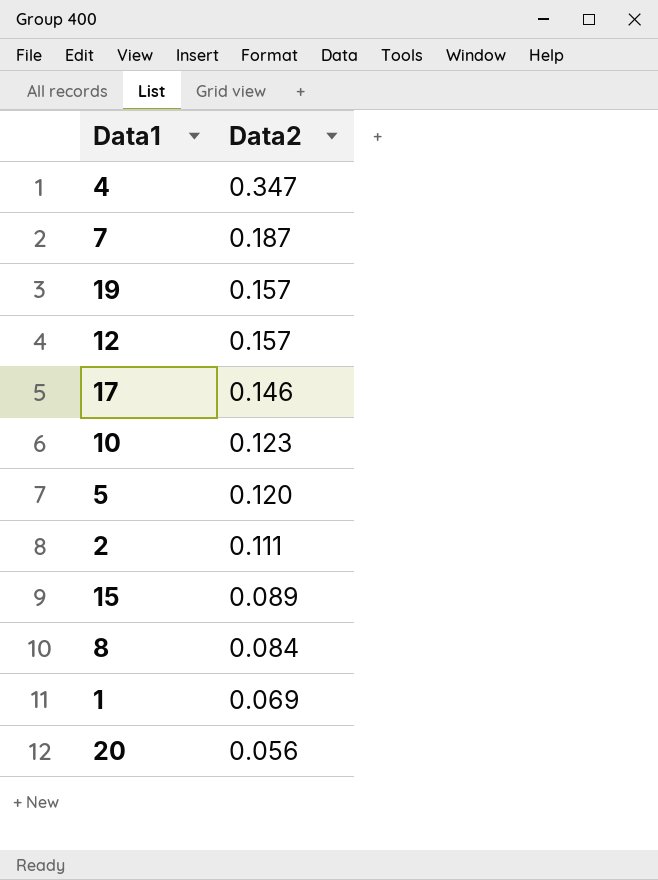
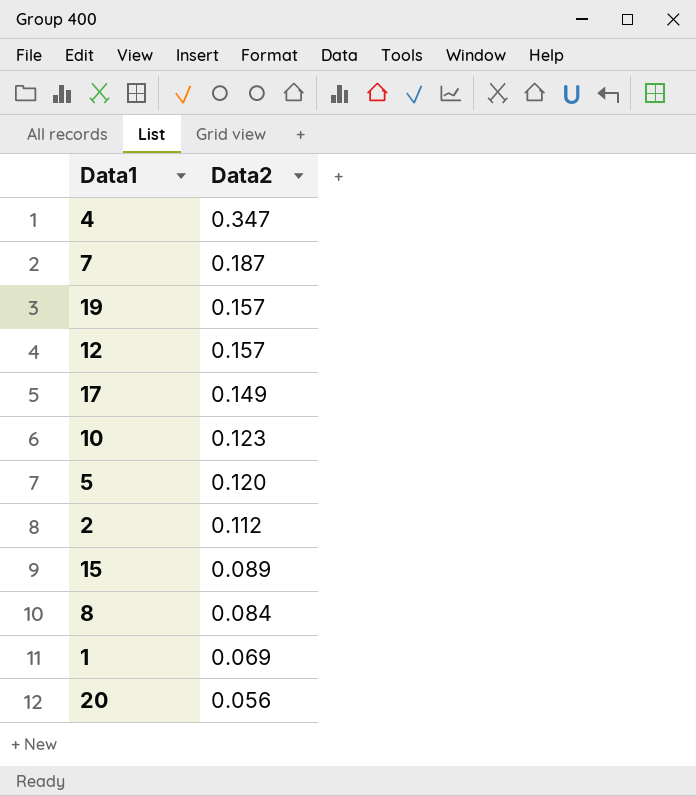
17 | Data2: 0.146 -> 0.149
2 | Data2: 0.111 -> 0.112

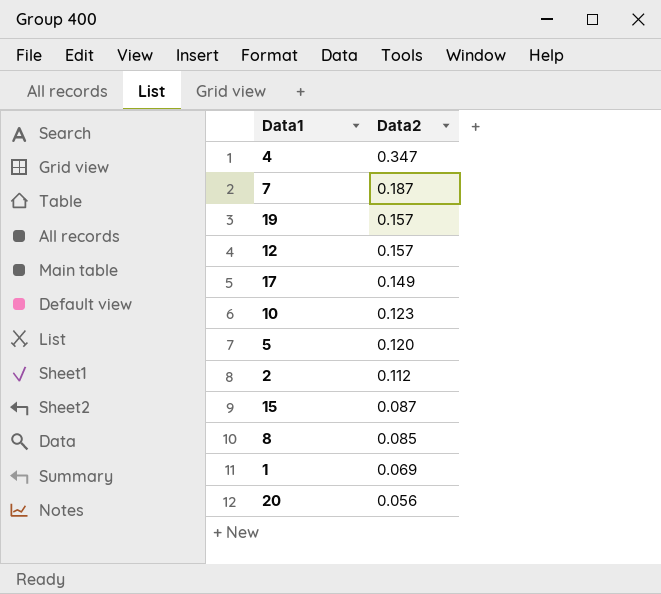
15 | Data2: 0.089 -> 0.087
8 | Data2: 0.084 -> 0.085

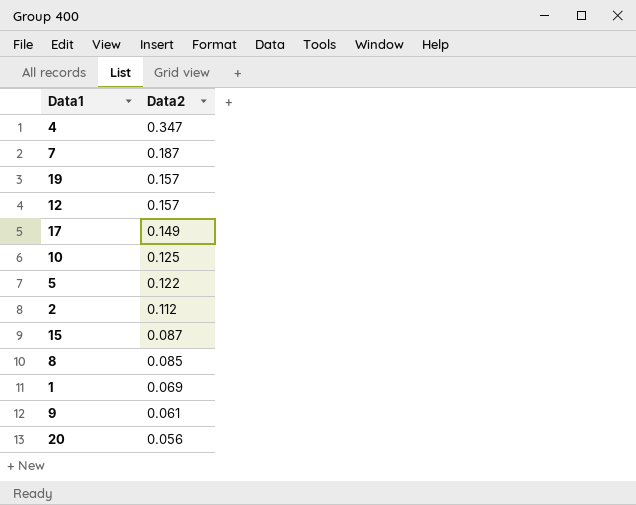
10 | Data2: 0.123 -> 0.125
5 | Data2: 0.120 -> 0.122
row 9: none -> 0.061

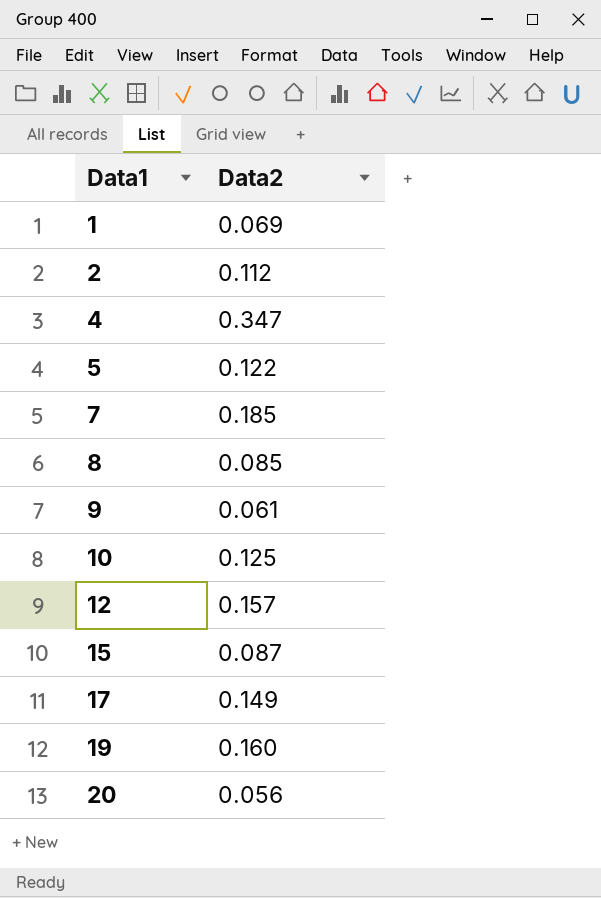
row order: Data2 descending -> Data1 ascending
7 | Data2: 0.187 -> 0.185
19 | Data2: 0.157 -> 0.160

